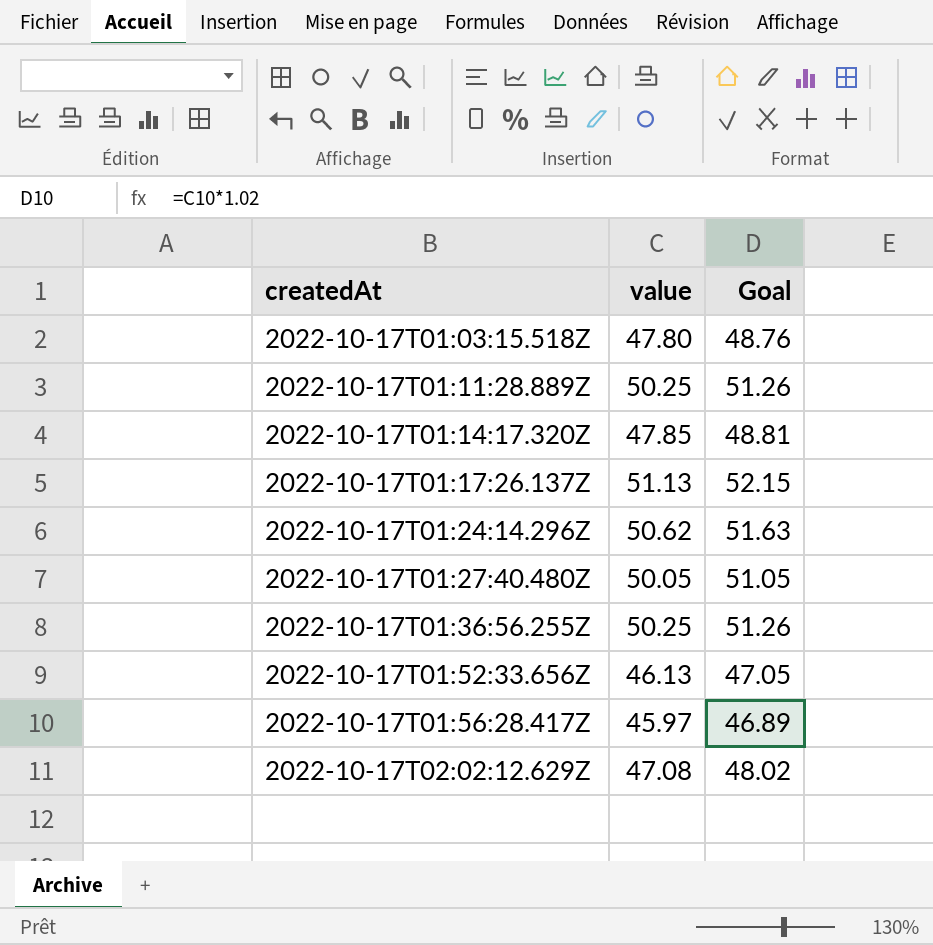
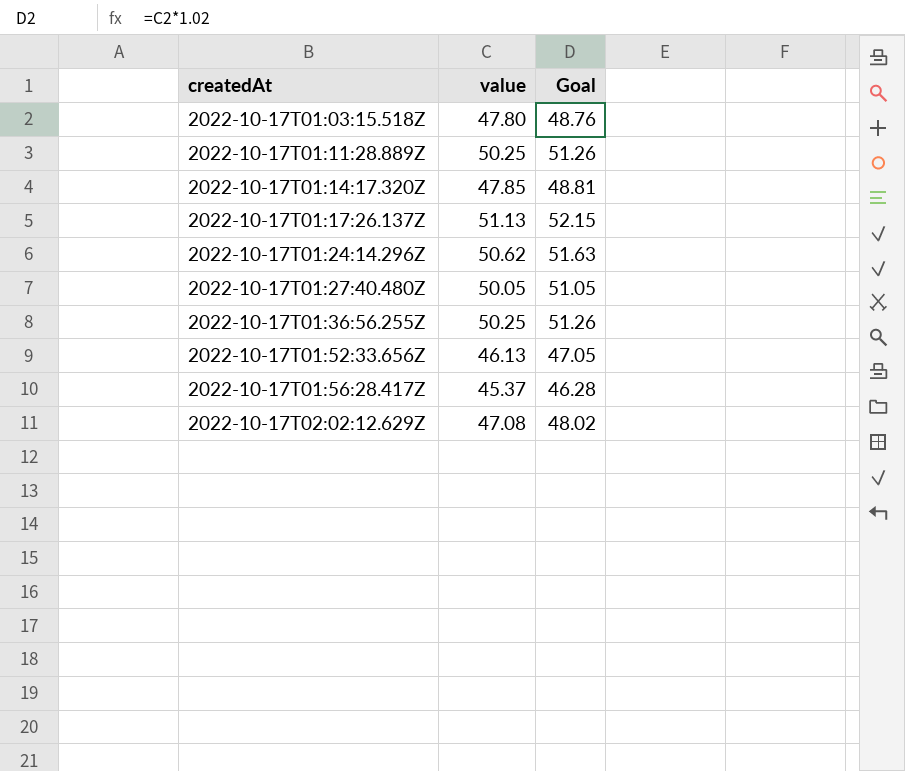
2022-10-17T01:56:28.417Z | value: 45.97 -> 45.37
2022-10-17T01:56:28.417Z | Goal: 46.89 -> 46.28

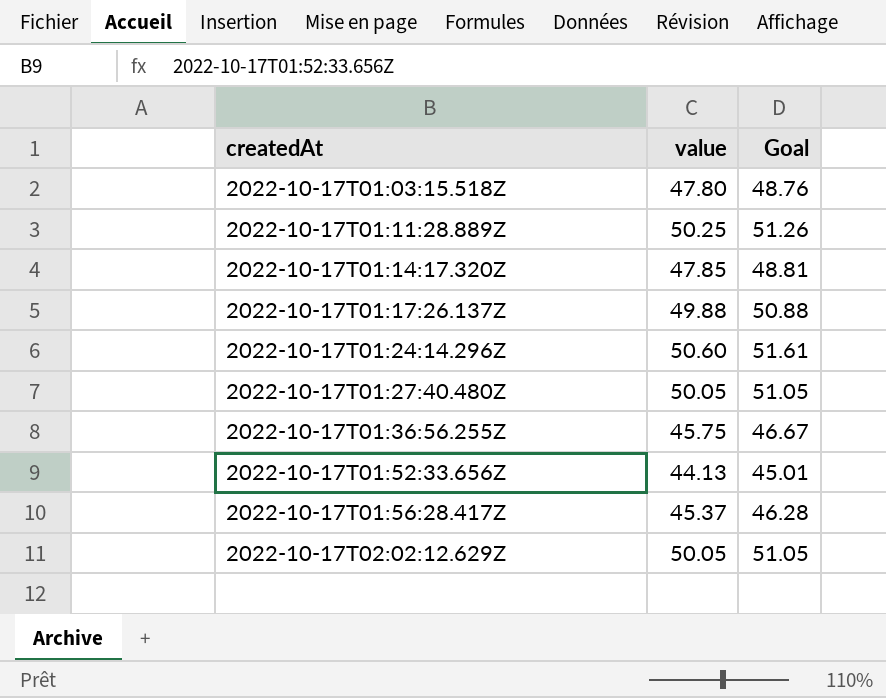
2022-10-17T01:17:26.137Z | value: 51.13 -> 49.88
2022-10-17T01:17:26.137Z | Goal: 52.15 -> 50.88
2022-10-17T01:24:14.296Z | value: 50.62 -> 50.60
2022-10-17T01:24:14.296Z | Goal: 51.63 -> 51.61
2022-10-17T01:36:56.255Z | value: 50.25 -> 45.75
2022-10-17T01:36:56.255Z | Goal: 51.26 -> 46.67
2022-10-17T01:52:33.656Z | value: 46.13 -> 44.13
2022-10-17T01:52:33.656Z | Goal: 47.05 -> 45.01
2022-10-17T02:02:12.629Z | value: 47.08 -> 50.05
2022-10-17T02:02:12.629Z | Goal: 48.02 -> 51.05

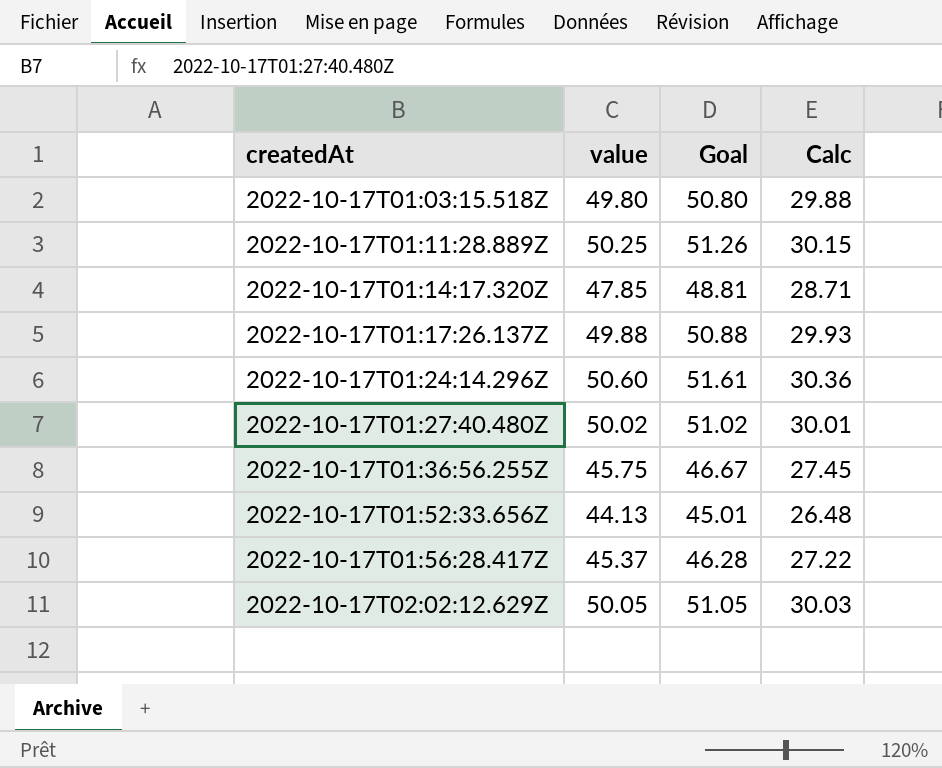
column Calc | formula: none -> [value] * 0.6
2022-10-17T01:03:15.518Z | value: 47.80 -> 49.80
2022-10-17T01:03:15.518Z | Goal: 48.76 -> 50.80
2022-10-17T01:27:40.480Z | value: 50.05 -> 50.02
2022-10-17T01:27:40.480Z | Goal: 51.05 -> 51.02

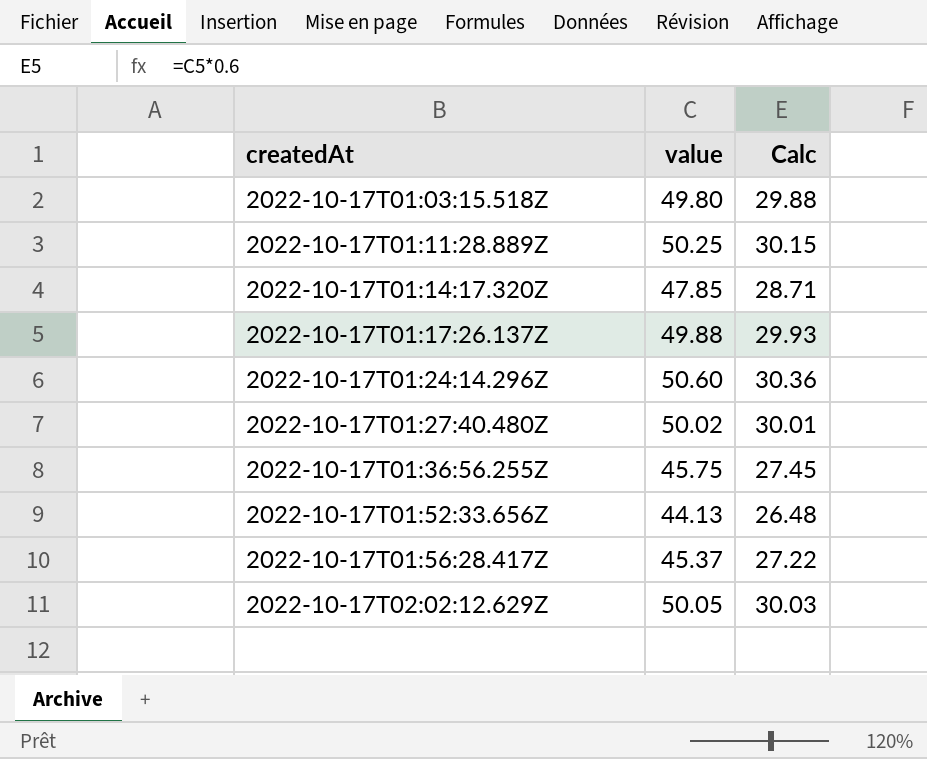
column Goal | formula: [value] * 1.02 -> none

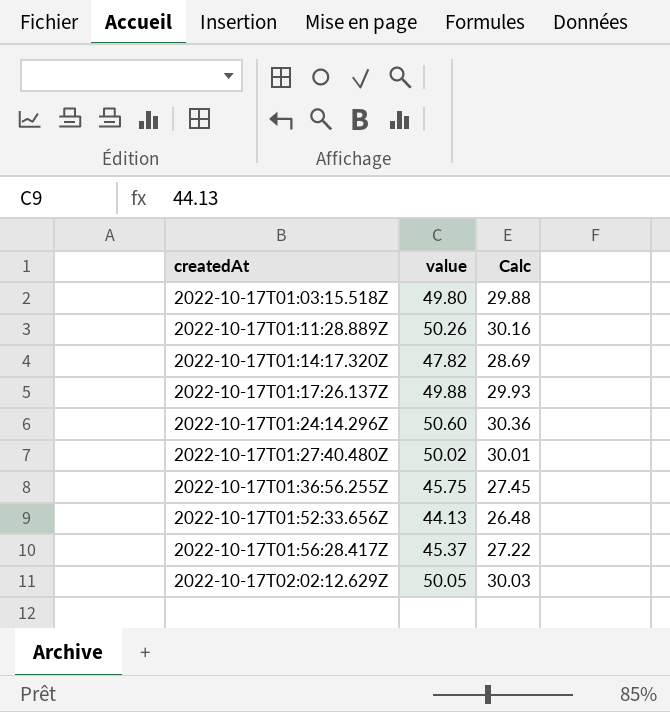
2022-10-17T01:11:28.889Z | value: 50.25 -> 50.26
2022-10-17T01:11:28.889Z | Calc: 30.15 -> 30.16
2022-10-17T01:14:17.320Z | value: 47.85 -> 47.82
2022-10-17T01:14:17.320Z | Calc: 28.71 -> 28.69

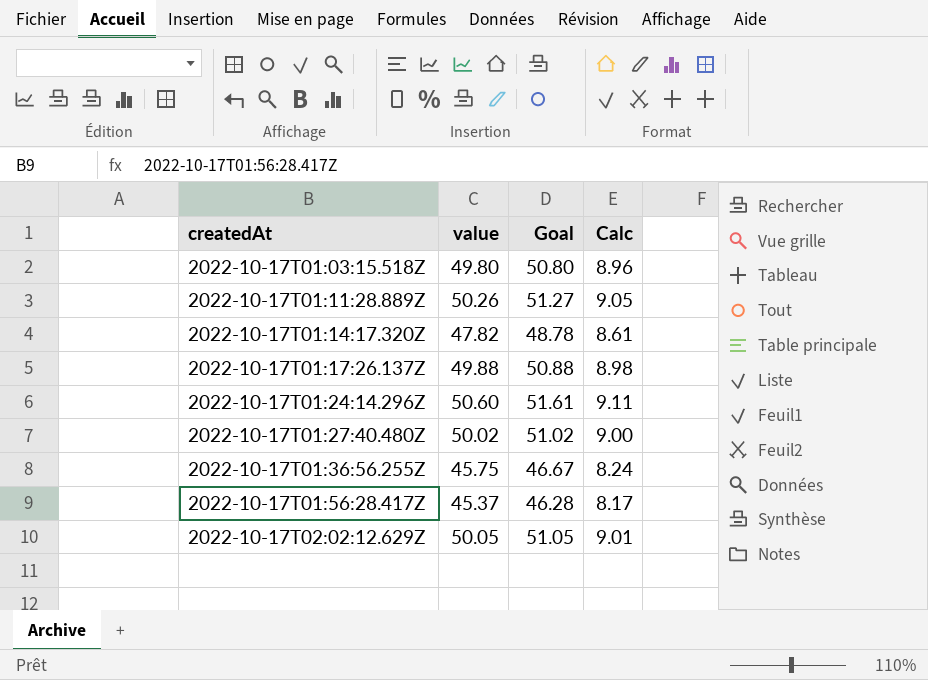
column Goal | formula: none -> [value] * 1.02
column Calc | formula: [value] * 0.6 -> [value] * 0.18
row 2022-10-17T01:52:33.656Z: 44.13 | 26.48 -> none

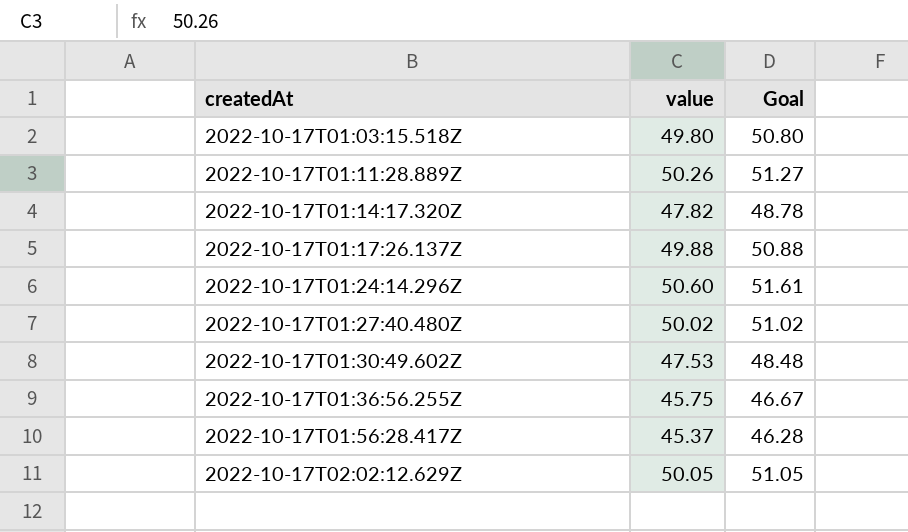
column Calc | formula: [value] * 0.18 -> none
row 2022-10-17T01:30:49.602Z: none -> 47.53 | 48.48

